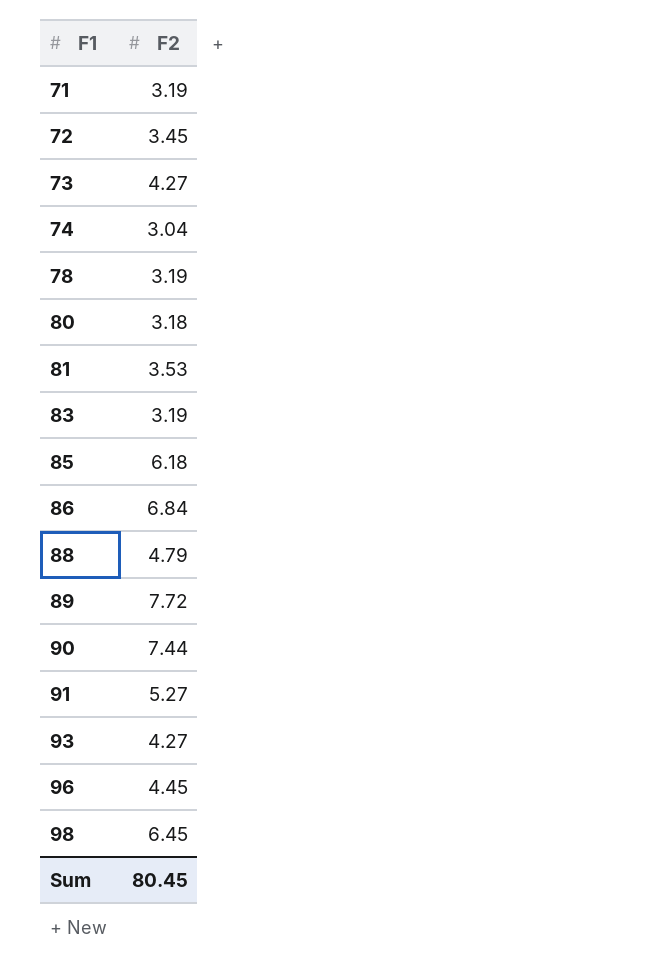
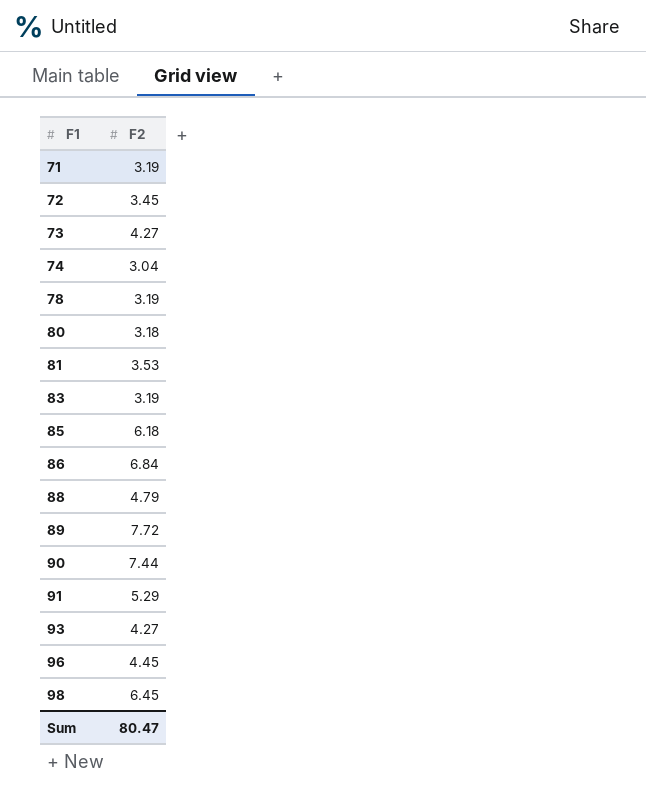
91 | F2: 5.27 -> 5.29
Sum | F2: 80.45 -> 80.47

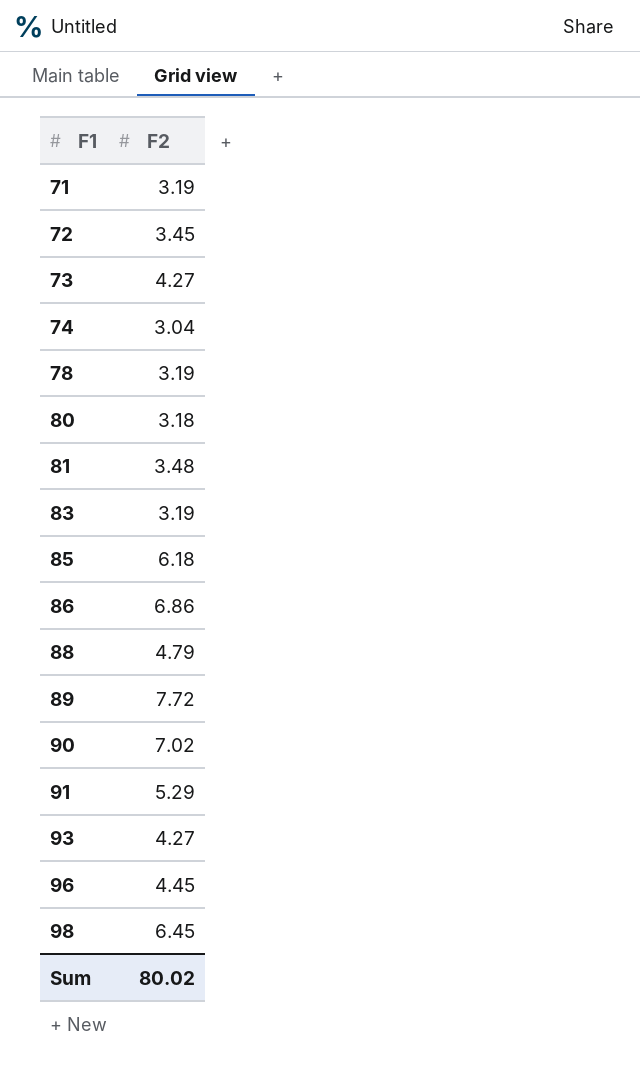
81 | F2: 3.53 -> 3.48
86 | F2: 6.84 -> 6.86
90 | F2: 7.44 -> 7.02
Sum | F2: 80.47 -> 80.02

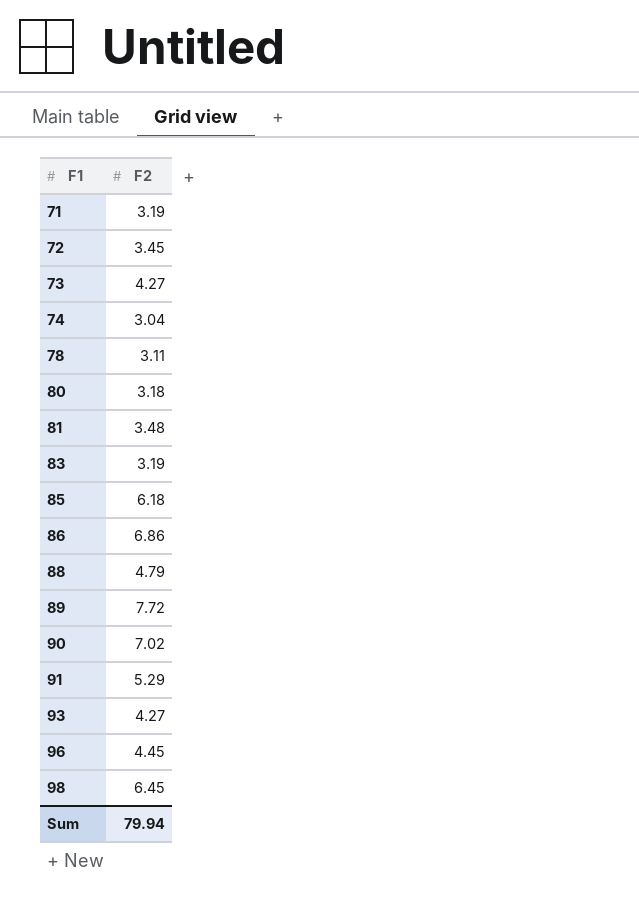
78 | F2: 3.19 -> 3.11
Sum | F2: 80.02 -> 79.94

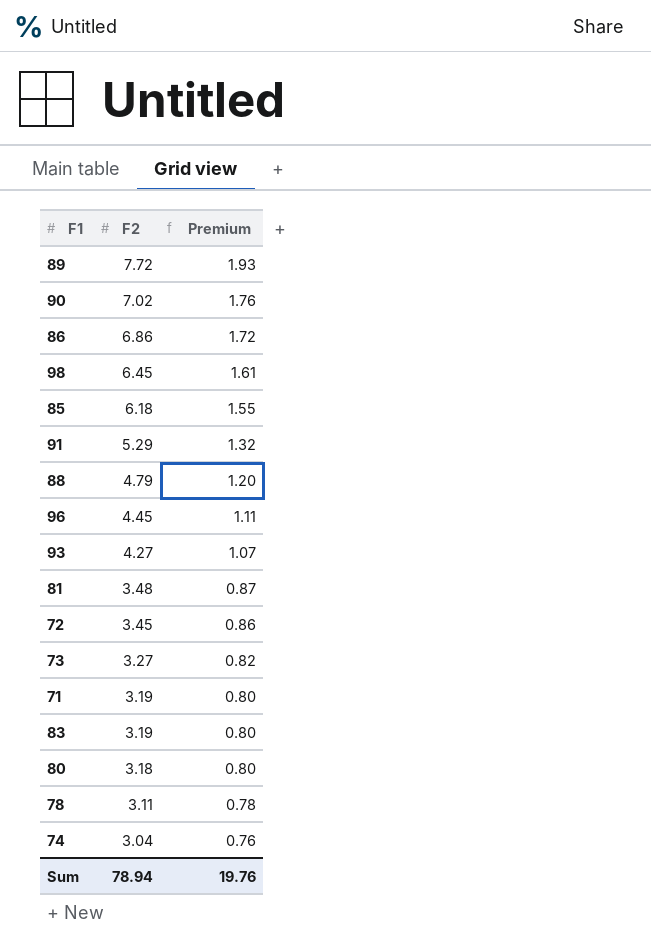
row order: F1 ascending -> F2 descending
column Premium | formula: none -> [F2] * 0.25
73 | F2: 4.27 -> 3.27
Sum | F2: 79.94 -> 78.94

